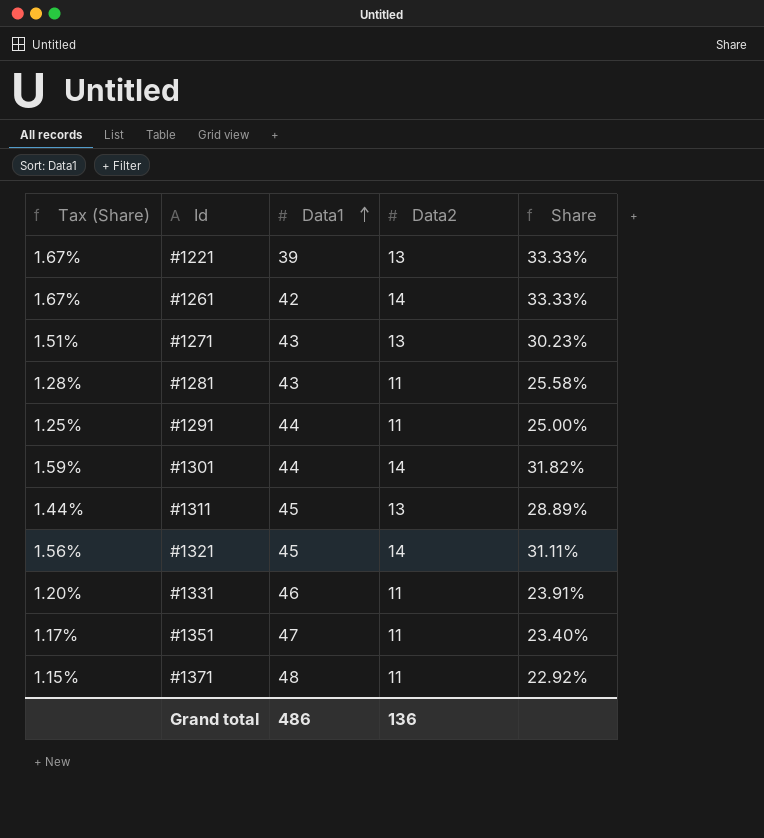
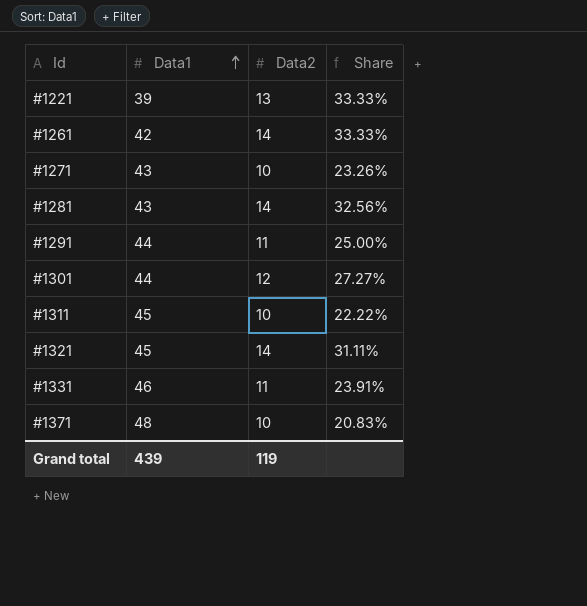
column Tax (Share) | formula: [Share] * 0.05 -> none
row #1351: 1.17% | 47 | 11 | 23.40% -> none
#1271 | Data2: 13 -> 10
#1271 | Share: 30.23% -> 23.26%
#1281 | Data2: 11 -> 14
#1281 | Share: 25.58% -> 32.56%
#1301 | Data2: 14 -> 12
#1301 | Share: 31.82% -> 27.27%
#1311 | Data2: 13 -> 10
#1311 | Share: 28.89% -> 22.22%
#1371 | Data2: 11 -> 10
#1371 | Share: 22.92% -> 20.83%
Grand total | Data1: 486 -> 439
Grand total | Data2: 136 -> 119

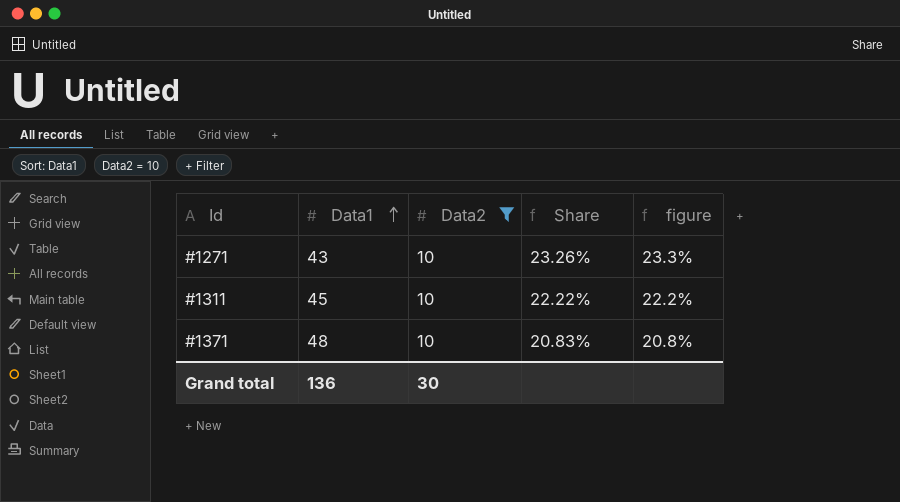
filter: none -> Data2 = 10
column figure | formula: none -> [Data2] / [Data1]
Grand total | Data1: 439 -> 136
Grand total | Data2: 119 -> 30

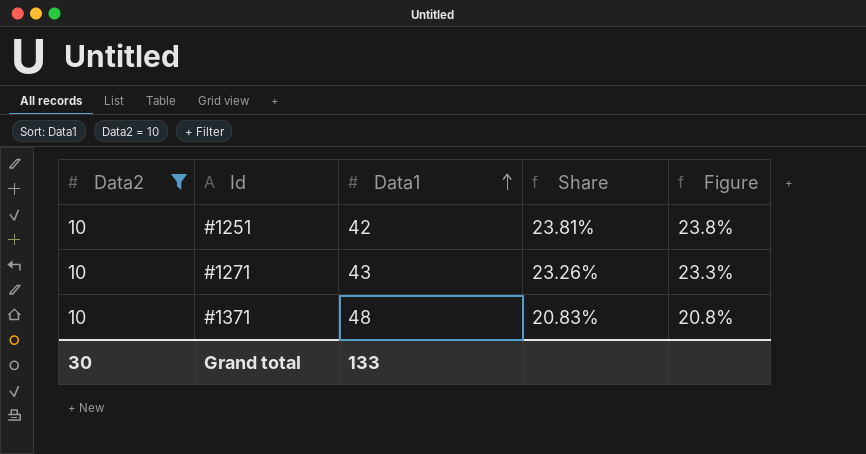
column Data2 | position: 3 -> 1
column name: figure -> Figure
row #1311: 45 | 10 | 22.22% | 22.2% -> none
row #1251: none -> 10 | 42 | 23.81% | 23.8%
Grand total | Data1: 136 -> 133

